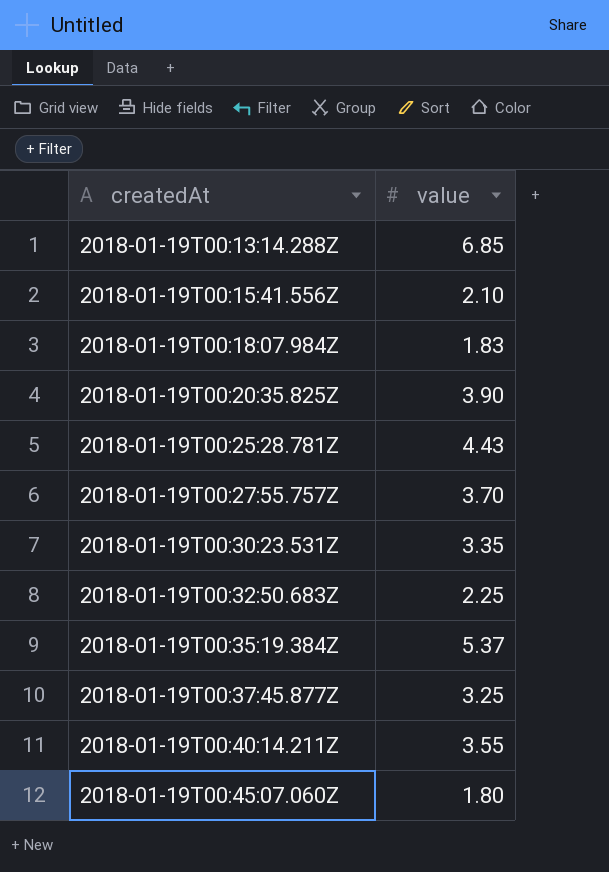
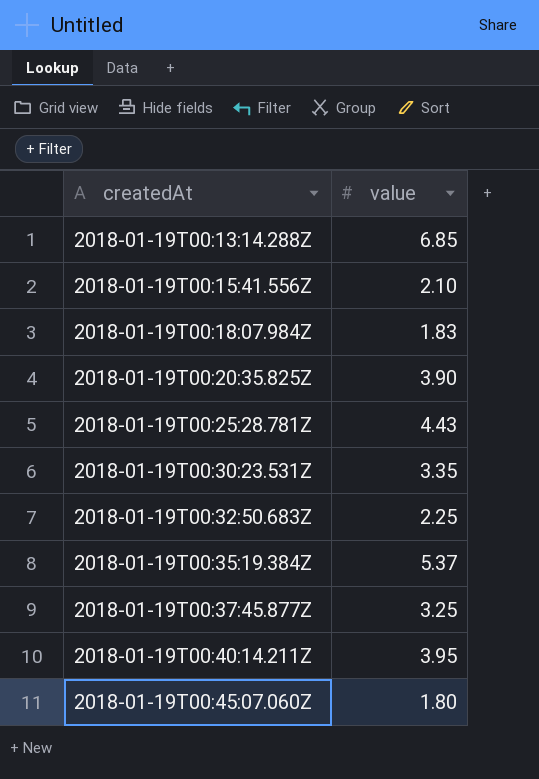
row 2018-01-19T00:27:55.757Z: 3.70 -> none
2018-01-19T00:40:14.211Z | value: 3.55 -> 3.95

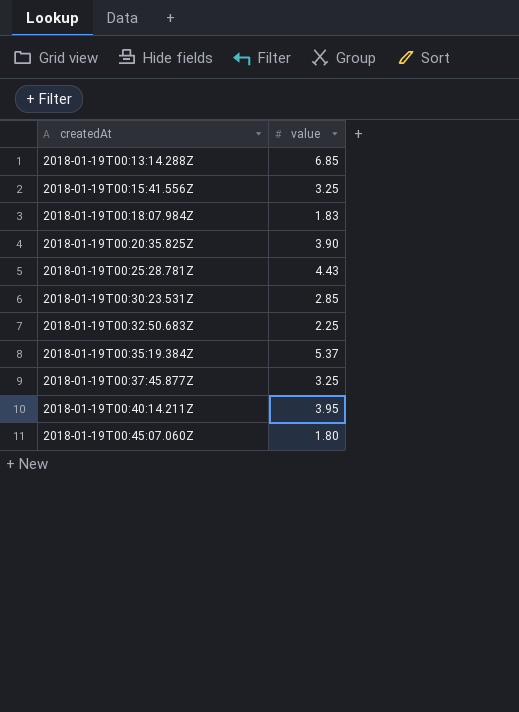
2018-01-19T00:15:41.556Z | value: 2.10 -> 3.25
2018-01-19T00:30:23.531Z | value: 3.35 -> 2.85

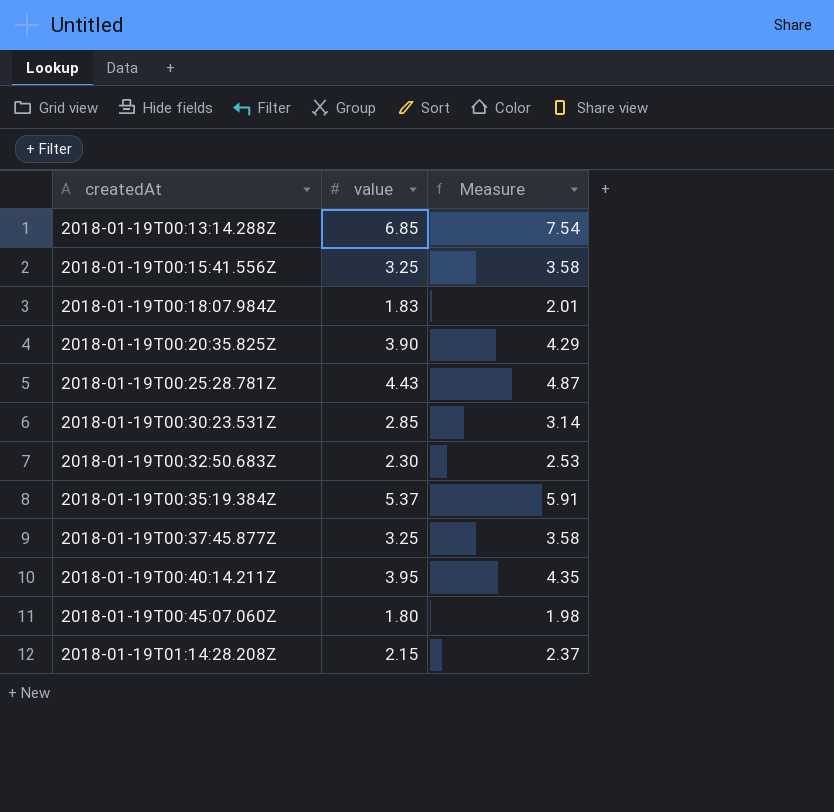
column Measure | formula: none -> [value] * 1.1
2018-01-19T00:32:50.683Z | value: 2.25 -> 2.30
row 2018-01-19T01:14:28.208Z: none -> 2.15 | 2.37

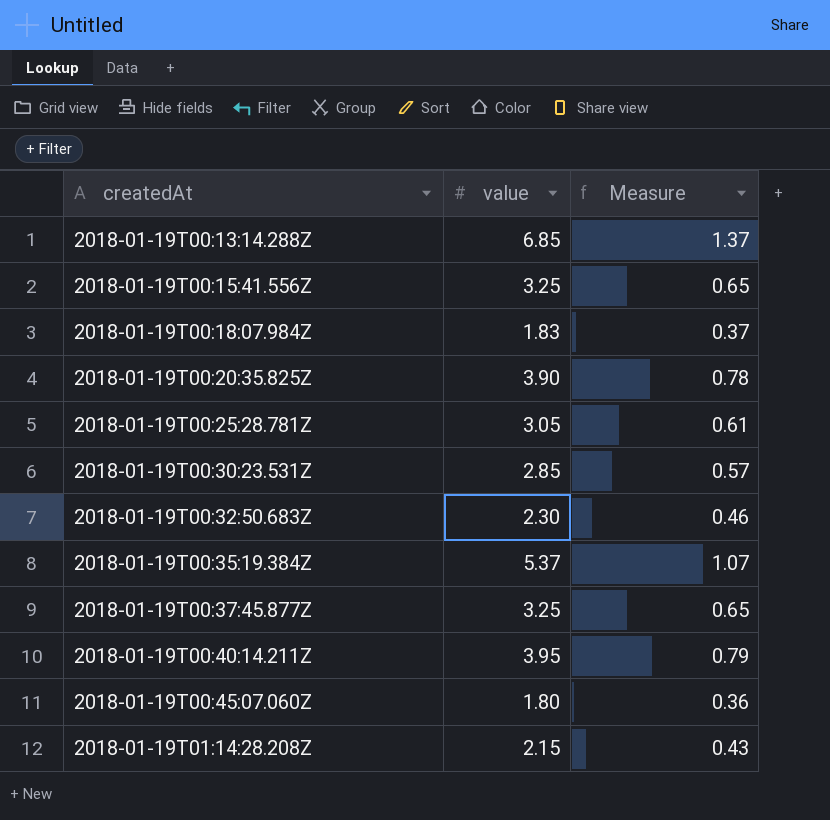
column Measure | formula: [value] * 1.1 -> [value] * 0.2
2018-01-19T00:25:28.781Z | value: 4.43 -> 3.05

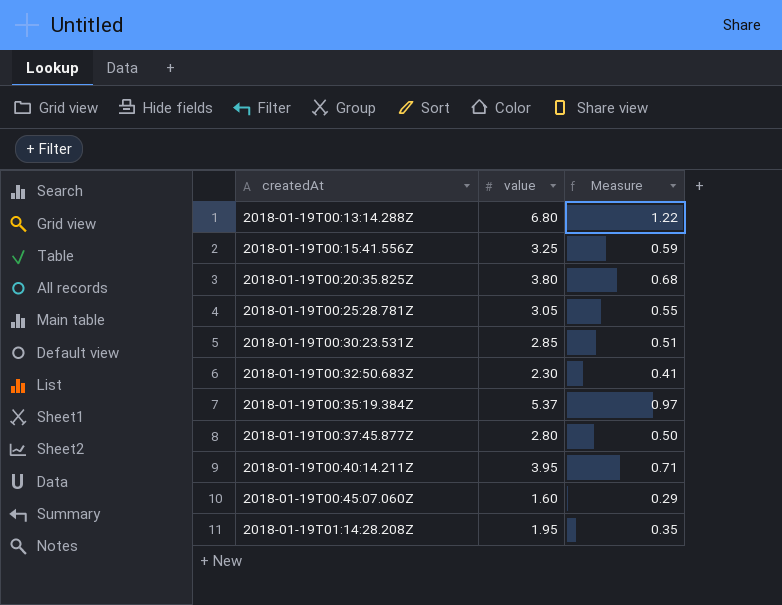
column Measure | formula: [value] * 0.2 -> [value] * 0.18
row 2018-01-19T00:18:07.984Z: 1.83 | 0.37 -> none
2018-01-19T00:13:14.288Z | value: 6.85 -> 6.80
2018-01-19T00:20:35.825Z | value: 3.90 -> 3.80
2018-01-19T00:37:45.877Z | value: 3.25 -> 2.80
2018-01-19T00:45:07.060Z | value: 1.80 -> 1.60
2018-01-19T01:14:28.208Z | value: 2.15 -> 1.95

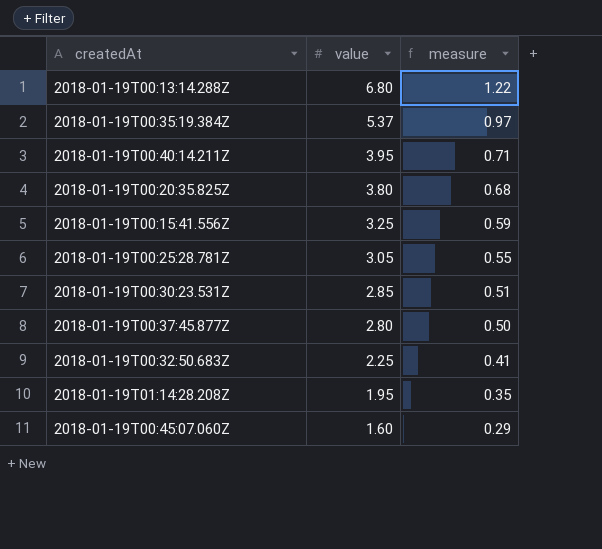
row order: createdAt ascending -> value descending
column name: Measure -> measure
2018-01-19T00:32:50.683Z | value: 2.30 -> 2.25

